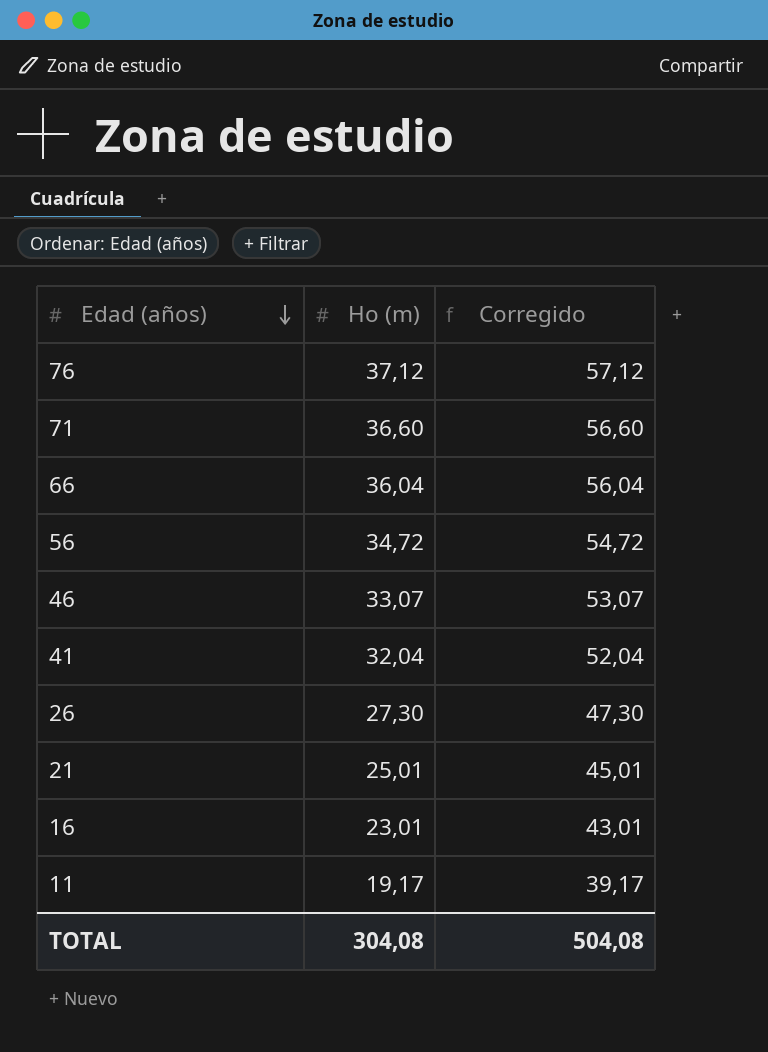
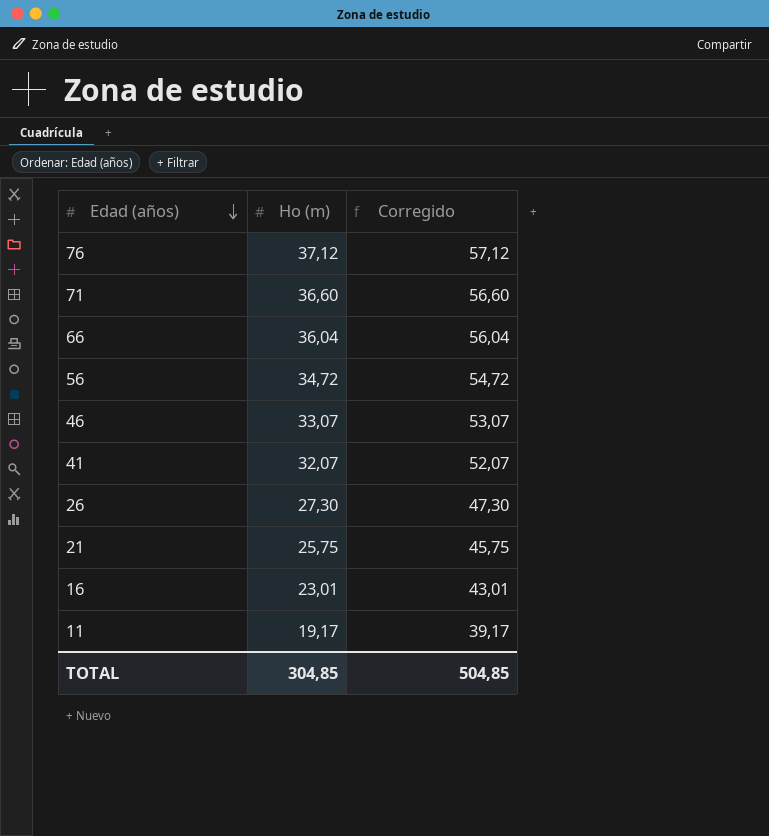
41 | Ho (m): 32,04 -> 32,07
41 | Corregido: 52,04 -> 52,07
21 | Ho (m): 25,01 -> 25,75
21 | Corregido: 45,01 -> 45,75
TOTAL | Ho (m): 304,08 -> 304,85
TOTAL | Corregido: 504,08 -> 504,85

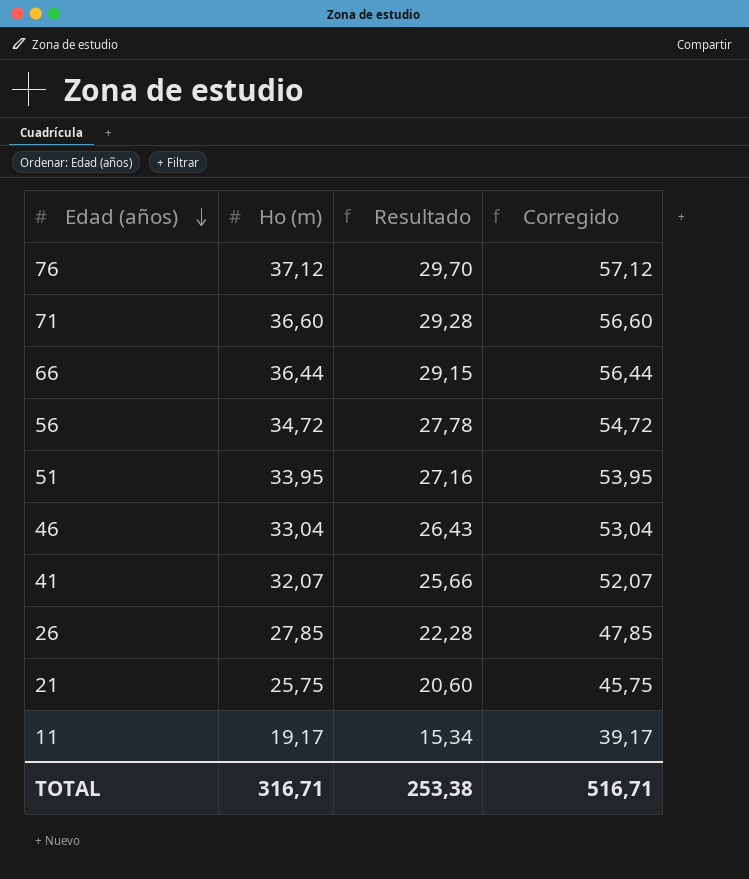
column Resultado | formula: none -> [Ho (m)] * 0,8
row 16: 23,01 | 43,01 -> none
66 | Ho (m): 36,04 -> 36,44
66 | Corregido: 56,04 -> 56,44
row 51: none -> 33,95 | 27,16 | 53,95
46 | Ho (m): 33,07 -> 33,04
46 | Corregido: 53,07 -> 53,04
26 | Ho (m): 27,30 -> 27,85
26 | Corregido: 47,30 -> 47,85
TOTAL | Ho (m): 304,85 -> 316,71
TOTAL | Corregido: 504,85 -> 516,71

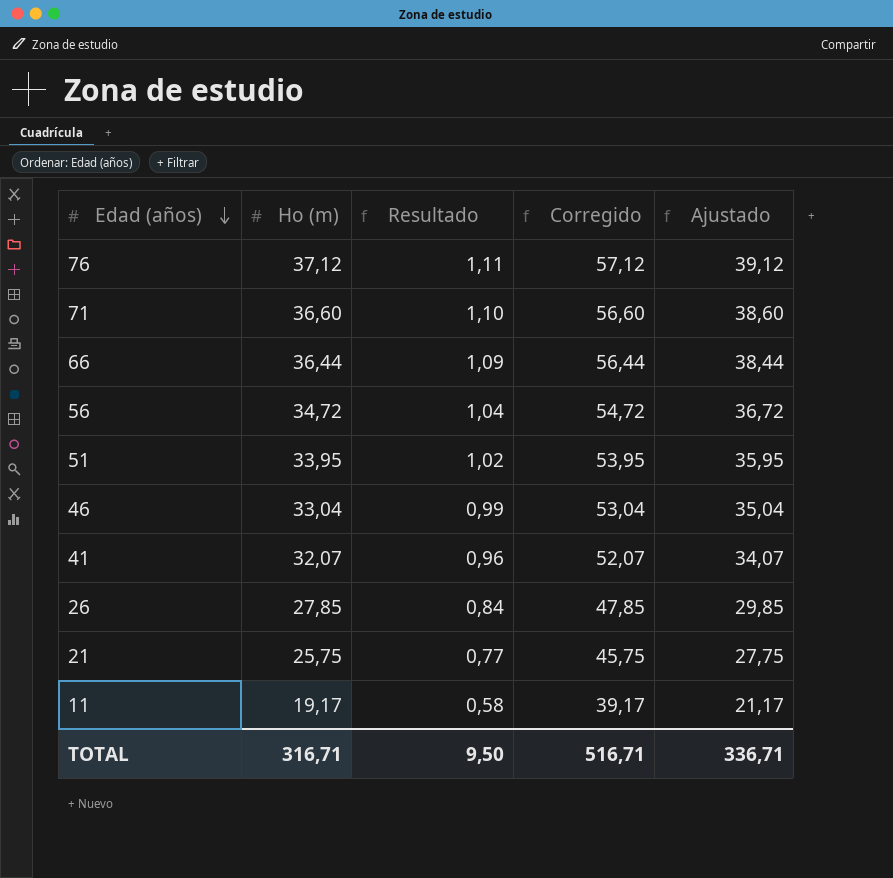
column Resultado | formula: [Ho (m)] * 0,8 -> [Ho (m)] * 0,03
column Ajustado | formula: none -> [Ho (m)] + 2
TOTAL | Resultado: 253,38 -> 9,50

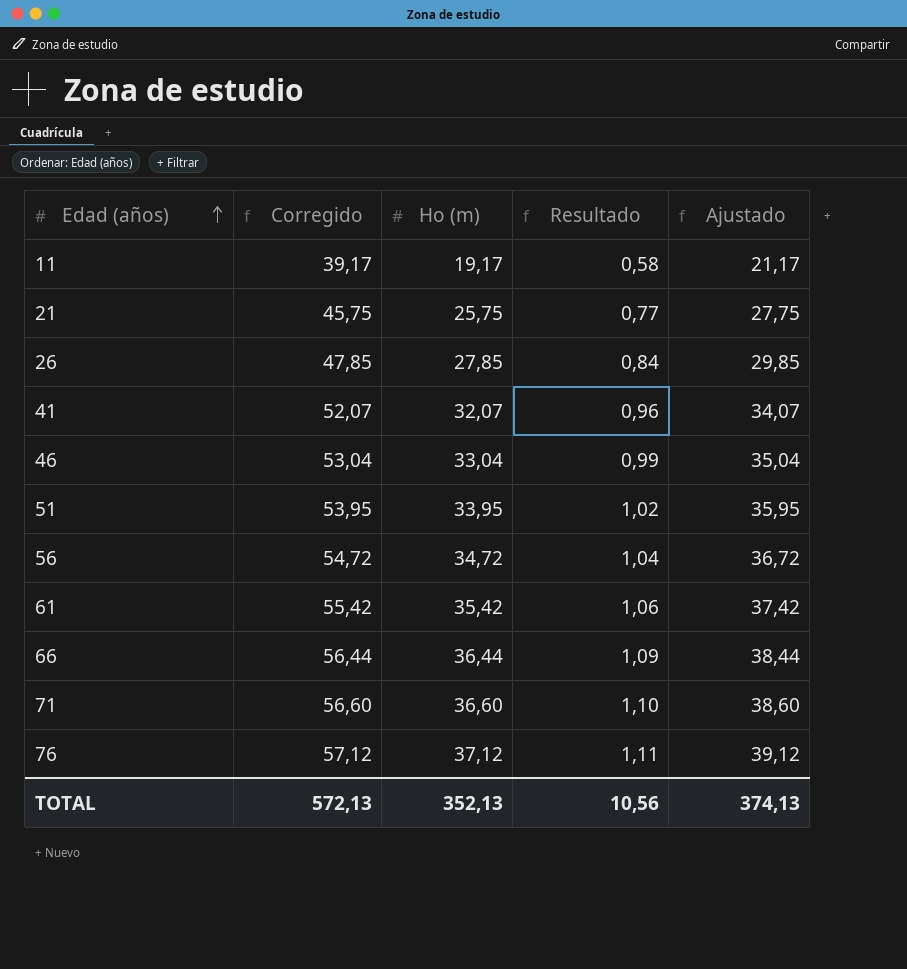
row order: Edad (años) descending -> Edad (años) ascending
column Corregido | position: 4 -> 2
row 61: none -> 55,42 | 35,42 | 1,06 | 37,42
TOTAL | Corregido: 516,71 -> 572,13
TOTAL | Ho (m): 316,71 -> 352,13
TOTAL | Resultado: 9,50 -> 10,56
TOTAL | Ajustado: 336,71 -> 374,13

